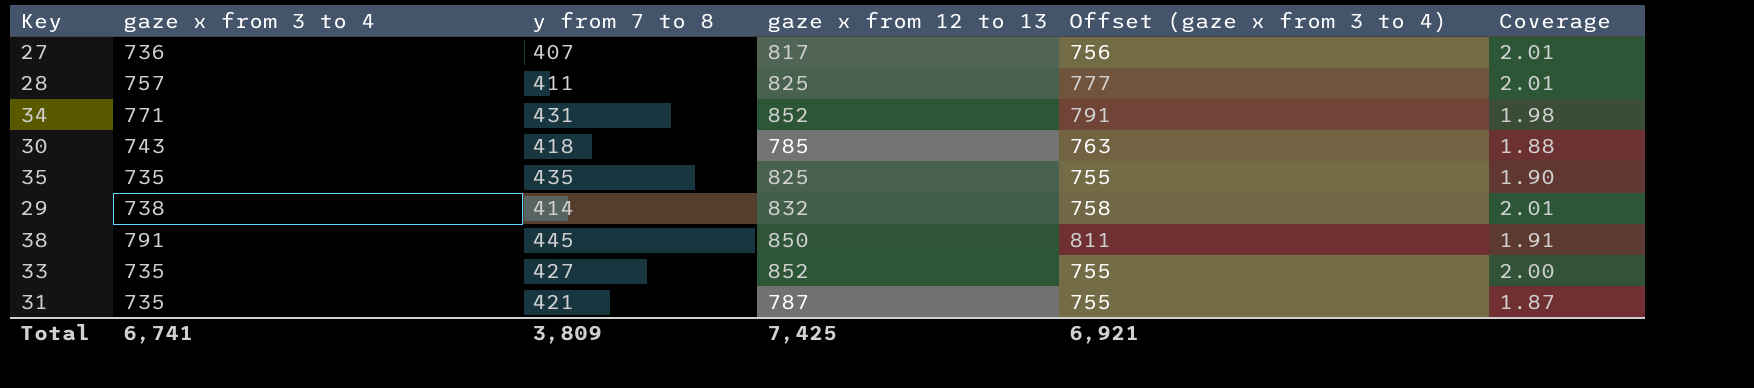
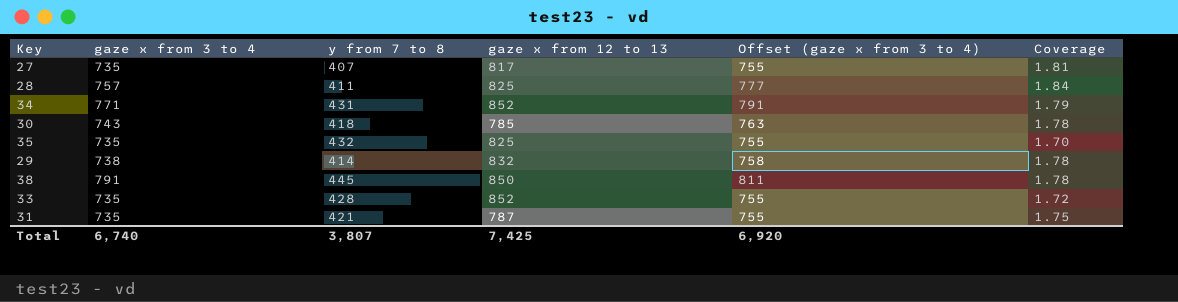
column Coverage | formula: [gaze x from 12 to 13] / [y from 7 to 8] -> [gaze x from 3 to 4] / [y from 7 to 8]
27 | gaze x from 3 to 4: 736 -> 735
27 | Offset (gaze x from 3 to 4): 756 -> 755
35 | y from 7 to 8: 435 -> 432
33 | y from 7 to 8: 427 -> 428
Total | gaze x from 3 to 4: 6,741 -> 6,740
Total | y from 7 to 8: 3,809 -> 3,807
Total | Offset (gaze x from 3 to 4): 6,921 -> 6,920

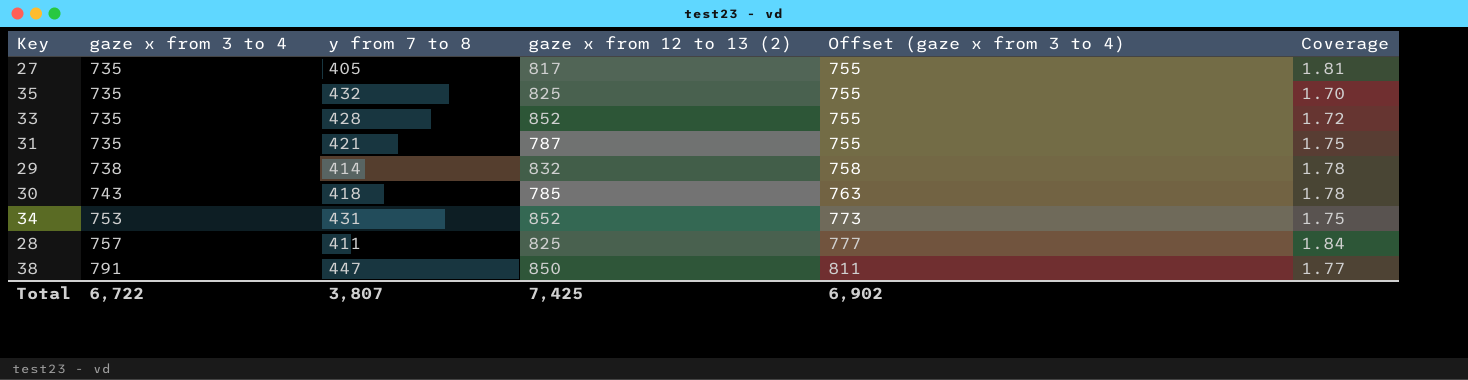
row order: none -> gaze x from 3 to 4 ascending
column name: gaze x from 12 to 13 -> gaze x from 12 to 13 (2)
27 | y from 7 to 8: 407 -> 405
34 | gaze x from 3 to 4: 771 -> 753
34 | Offset (gaze x from 3 to 4): 791 -> 773
34 | Coverage: 1.79 -> 1.75
38 | y from 7 to 8: 445 -> 447
38 | Coverage: 1.78 -> 1.77
Total | gaze x from 3 to 4: 6,740 -> 6,722
Total | Offset (gaze x from 3 to 4): 6,920 -> 6,902

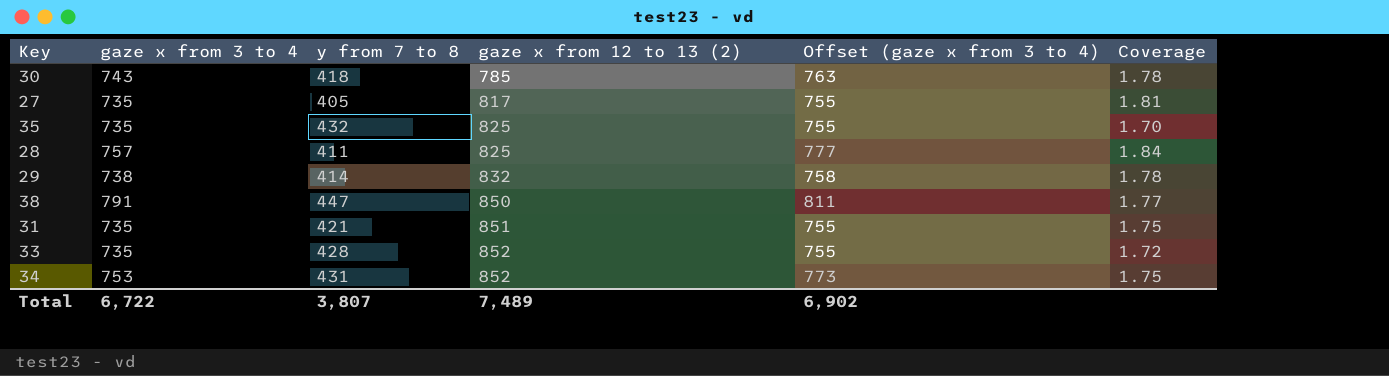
row order: gaze x from 3 to 4 ascending -> gaze x from 12 to 13 (2) ascending
31 | gaze x from 12 to 13 (2): 787 -> 851
Total | gaze x from 12 to 13 (2): 7,425 -> 7,489

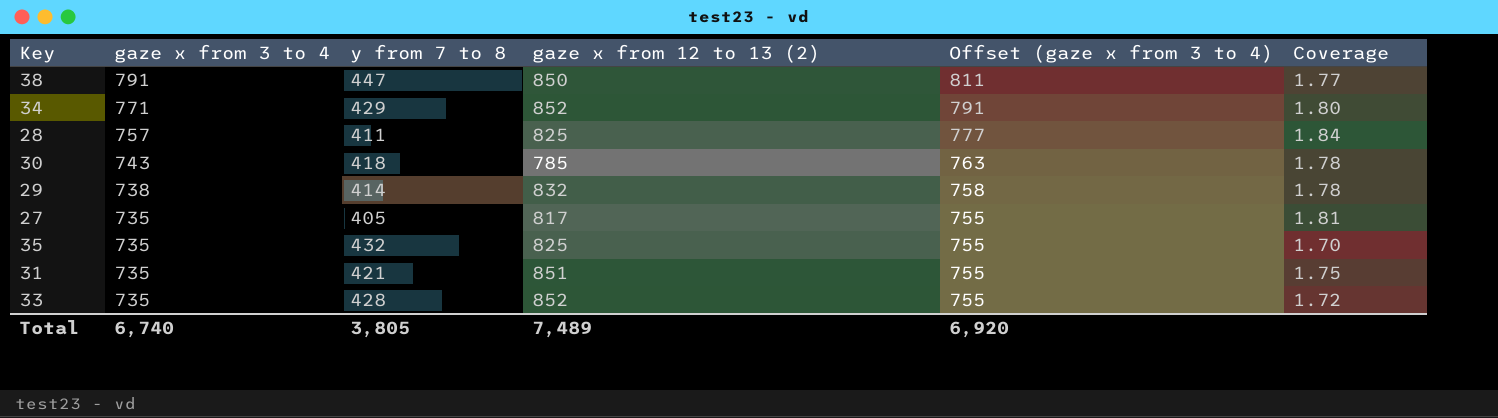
row order: gaze x from 12 to 13 (2) ascending -> gaze x from 3 to 4 descending
34 | gaze x from 3 to 4: 753 -> 771
34 | y from 7 to 8: 431 -> 429
34 | Offset (gaze x from 3 to 4): 773 -> 791
34 | Coverage: 1.75 -> 1.80
Total | gaze x from 3 to 4: 6,722 -> 6,740
Total | y from 7 to 8: 3,807 -> 3,805
Total | Offset (gaze x from 3 to 4): 6,902 -> 6,920

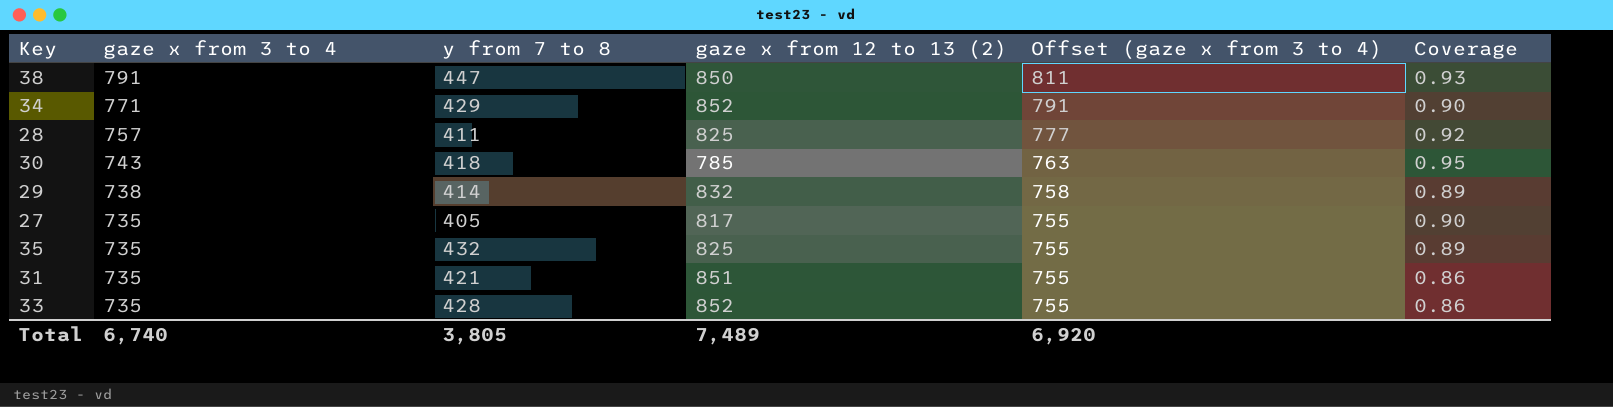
column Coverage | formula: [gaze x from 3 to 4] / [y from 7 to 8] -> [gaze x from 3 to 4] / [gaze x from 12 to 13 (2)]

